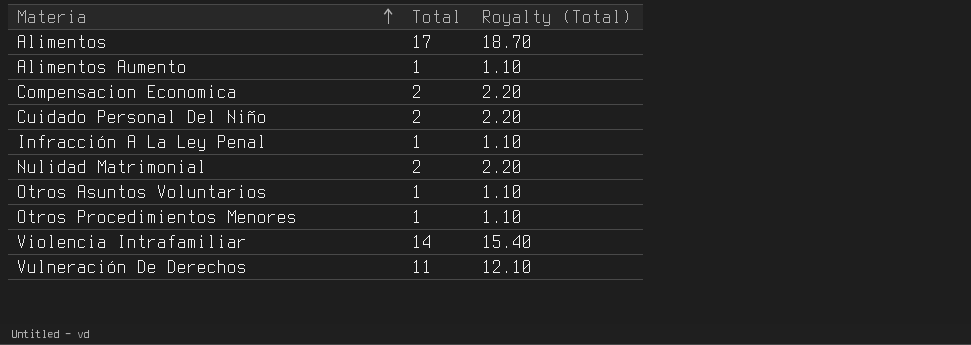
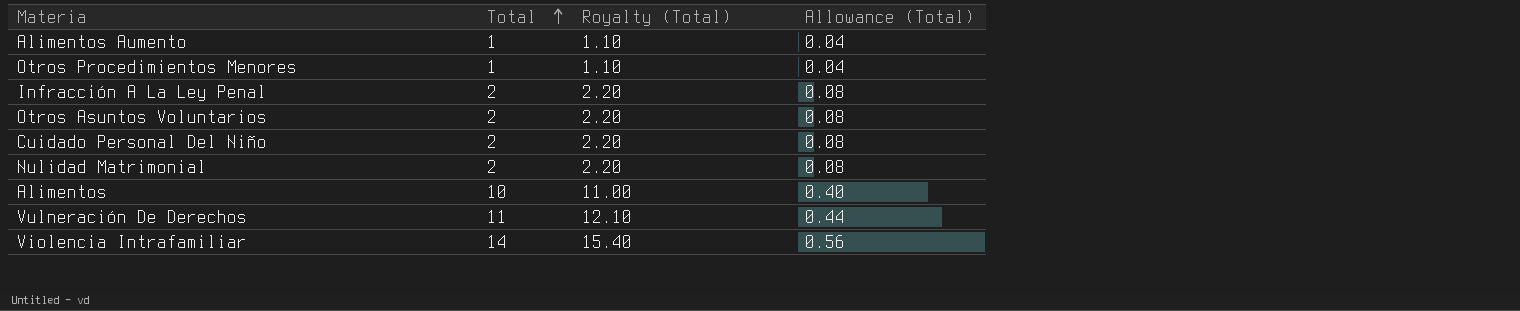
row order: Materia ascending -> Total ascending
column Allowance (Total) | formula: none -> [Total] * 0.04
row Compensacion Economica: 2 | 2.20 -> none
Infracción A La Ley Penal | Total: 1 -> 2
Infracción A La Ley Penal | Royalty (Total): 1.10 -> 2.20
Otros Asuntos Voluntarios | Total: 1 -> 2
Otros Asuntos Voluntarios | Royalty (Total): 1.10 -> 2.20
Alimentos | Total: 17 -> 10
Alimentos | Royalty (Total): 18.70 -> 11.00

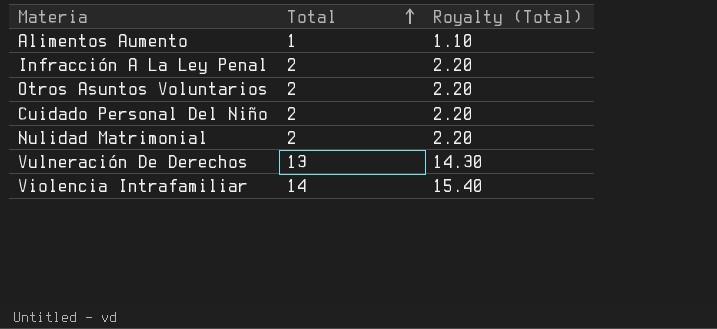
column Allowance (Total) | formula: [Total] * 0.04 -> none
row Otros Procedimientos Menores: 1 | 1.10 | 0.04 -> none
row Alimentos: 10 | 11.00 | 0.40 -> none
Vulneración De Derechos | Total: 11 -> 13
Vulneración De Derechos | Royalty (Total): 12.10 -> 14.30

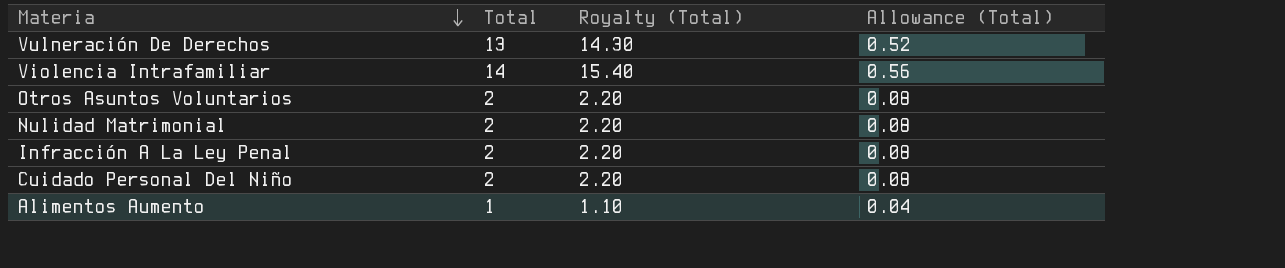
row order: Total ascending -> Materia descending
column Allowance (Total) | formula: none -> [Total] * 0.04

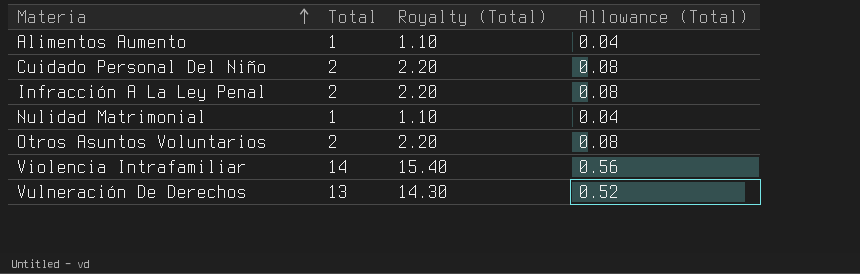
row order: Materia descending -> Materia ascending
Nulidad Matrimonial | Total: 2 -> 1
Nulidad Matrimonial | Royalty (Total): 2.20 -> 1.10
Nulidad Matrimonial | Allowance (Total): 0.08 -> 0.04

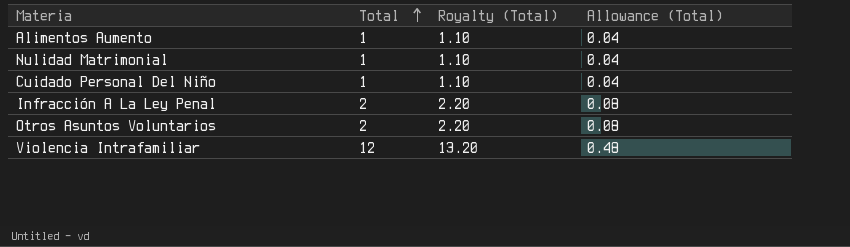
row order: Materia ascending -> Total ascending
row Vulneración De Derechos: 13 | 14.30 | 0.52 -> none
Cuidado Personal Del Niño | Total: 2 -> 1
Cuidado Personal Del Niño | Royalty (Total): 2.20 -> 1.10
Cuidado Personal Del Niño | Allowance (Total): 0.08 -> 0.04
Violencia Intrafamiliar | Total: 14 -> 12
Violencia Intrafamiliar | Royalty (Total): 15.40 -> 13.20
Violencia Intrafamiliar | Allowance (Total): 0.56 -> 0.48

